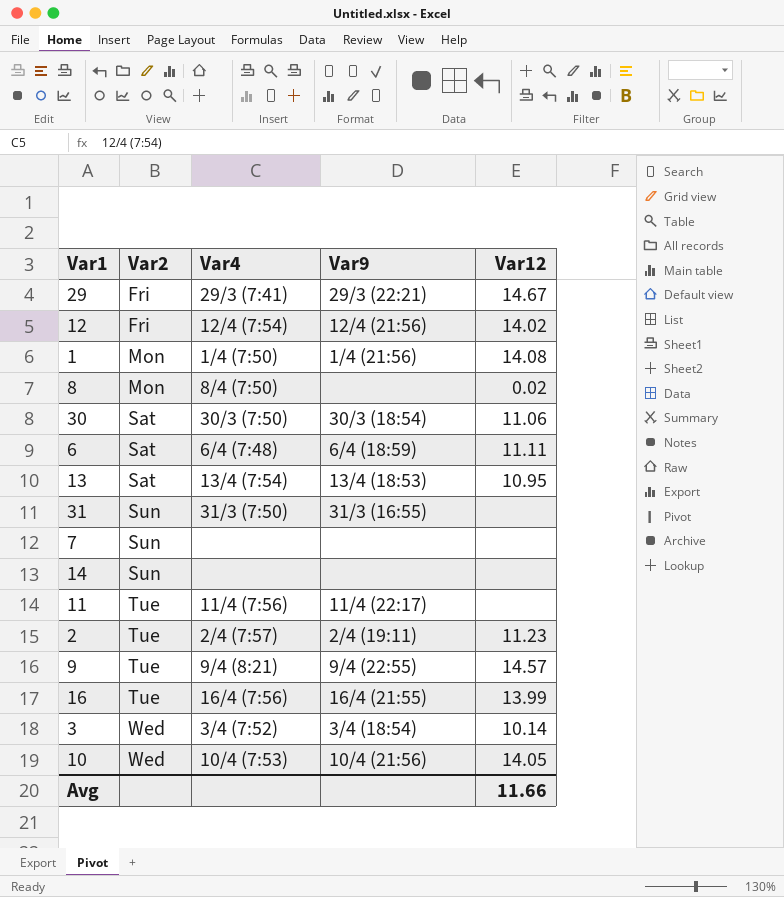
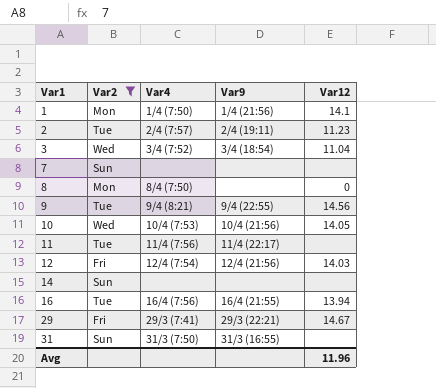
filter: none -> Var2 != Sat
row order: Var2 ascending -> Var1 ascending
1 | Var12: 14.08 -> 14.1
3 | Var12: 10.14 -> 11.04
8 | Var12: 0.02 -> 0
9 | Var12: 14.57 -> 14.56
12 | Var12: 14.02 -> 14.03
16 | Var12: 13.99 -> 13.94
Avg | Var12: 11.66 -> 11.96

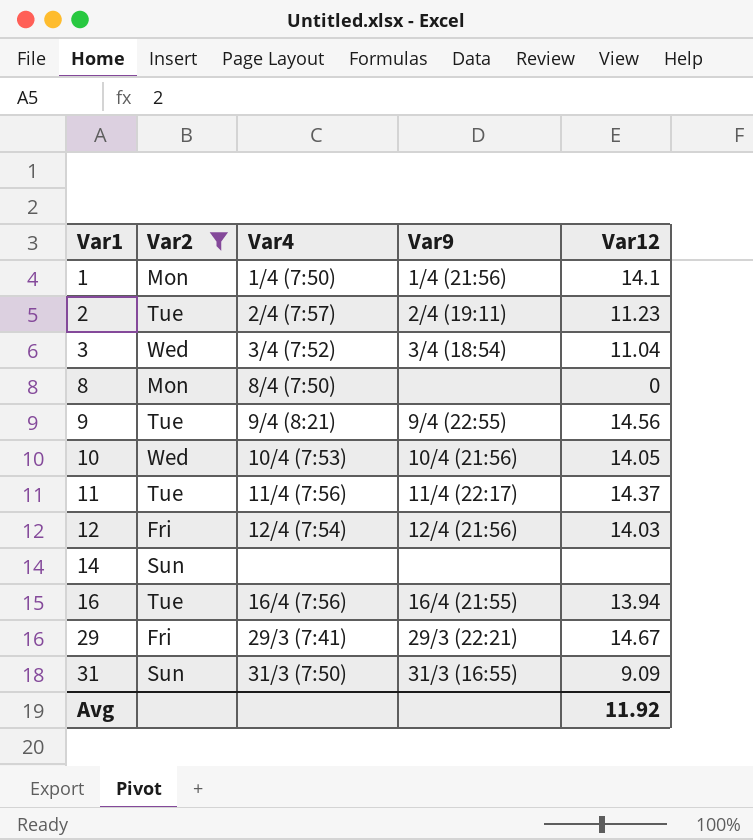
row 7: Sun | none | none | none -> none
11 | Var12: none -> 14.37
31 | Var12: none -> 9.09
Avg | Var12: 11.96 -> 11.92

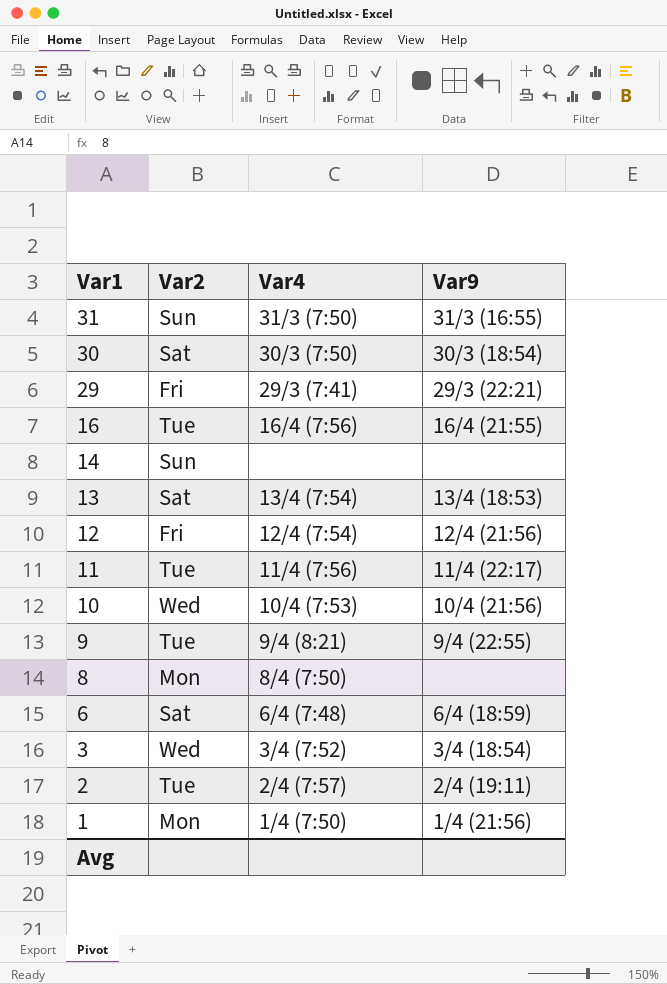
filter: Var2 != Sat -> none
row order: Var1 ascending -> Var1 descending
column Var12 | position: 5 -> none

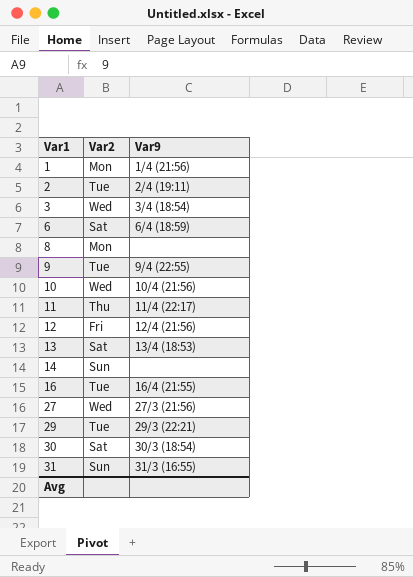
row order: Var1 descending -> Var1 ascending
column Var4 | position: 3 -> none
11 | Var2: Tue -> Thu
row 27: none -> Wed | 27/3 (21:56)
29 | Var2: Fri -> Tue

